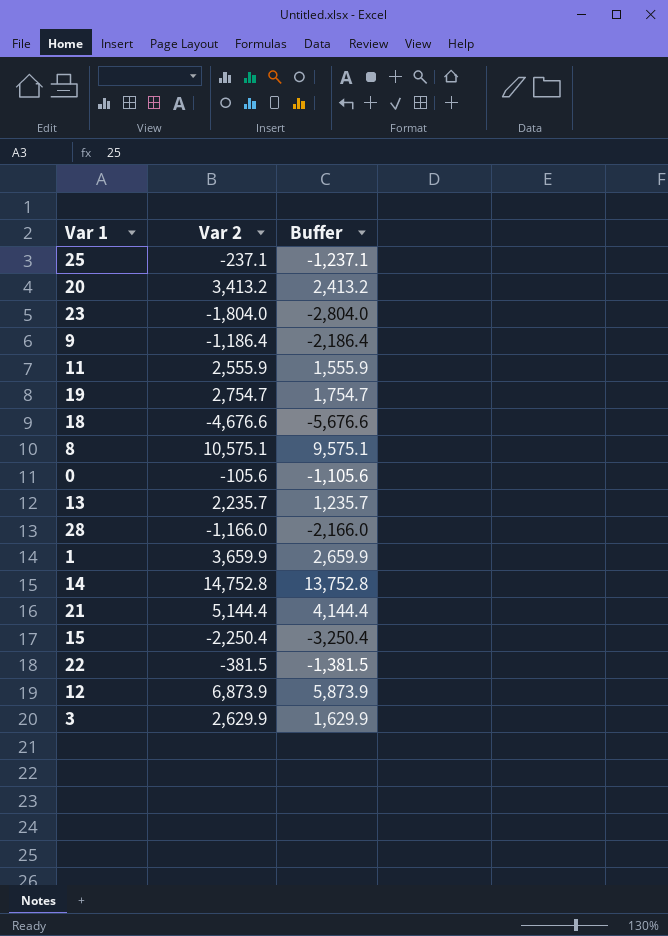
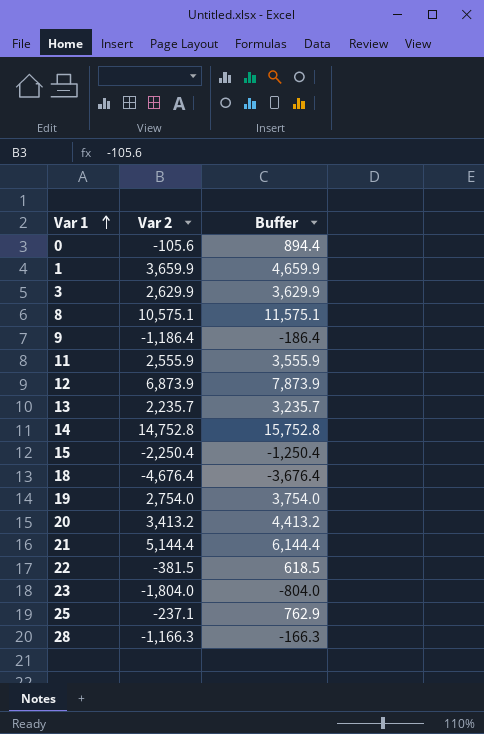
row order: none -> Var 1 ascending
column Buffer | formula: [Var 2] - 1000 -> [Var 2] + 1000
18 | Var 2: -4,676.6 -> -4,676.4
19 | Var 2: 2,754.7 -> 2,754.0
28 | Var 2: -1,166.0 -> -1,166.3

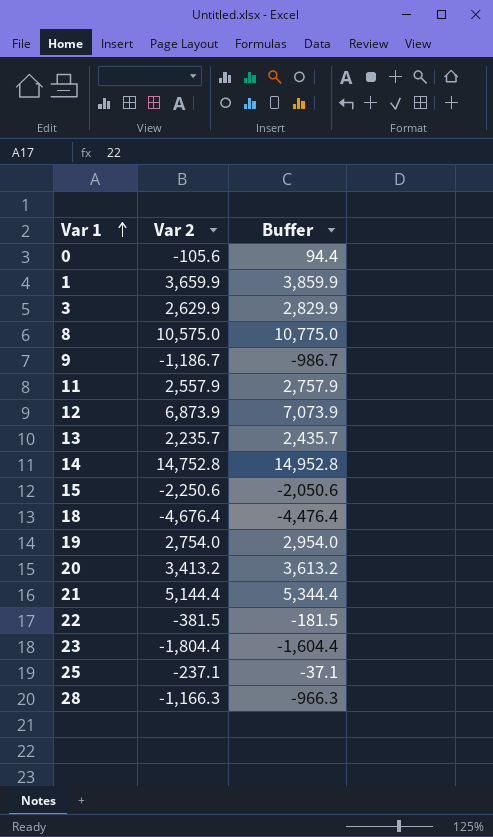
column Buffer | formula: [Var 2] + 1000 -> [Var 2] + 200
8 | Var 2: 10,575.1 -> 10,575.0
9 | Var 2: -1,186.4 -> -1,186.7
11 | Var 2: 2,555.9 -> 2,557.9
15 | Var 2: -2,250.4 -> -2,250.6
23 | Var 2: -1,804.0 -> -1,804.4

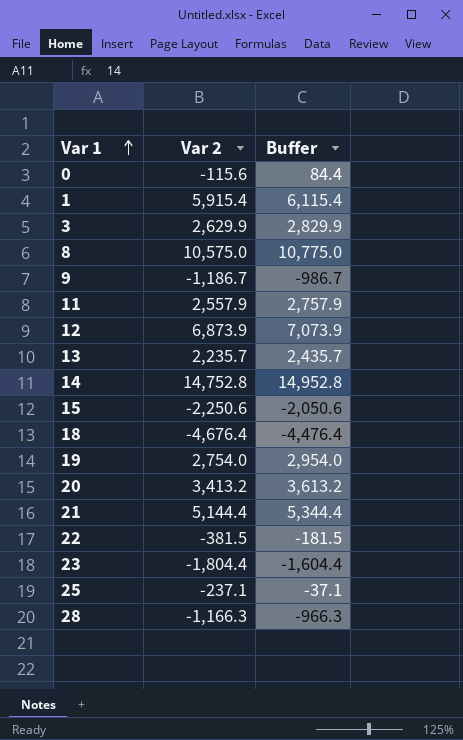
0 | Var 2: -105.6 -> -115.6
0 | Buffer: 94.4 -> 84.4
1 | Var 2: 3,659.9 -> 5,915.4
1 | Buffer: 3,859.9 -> 6,115.4

